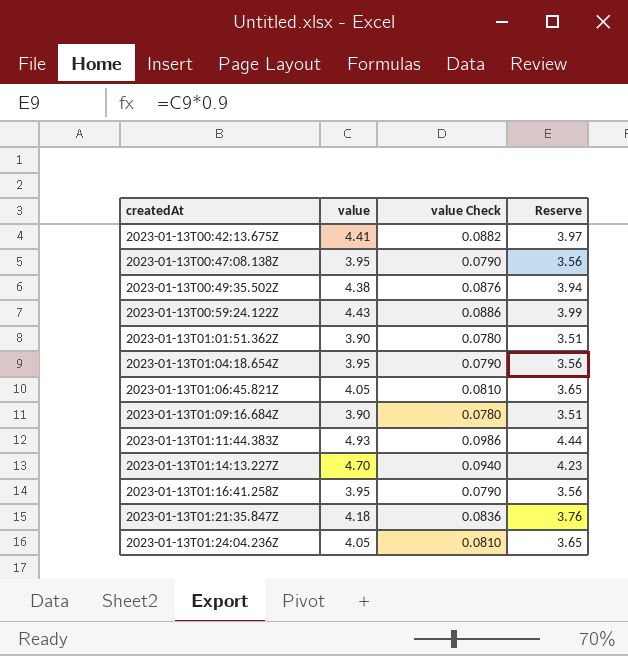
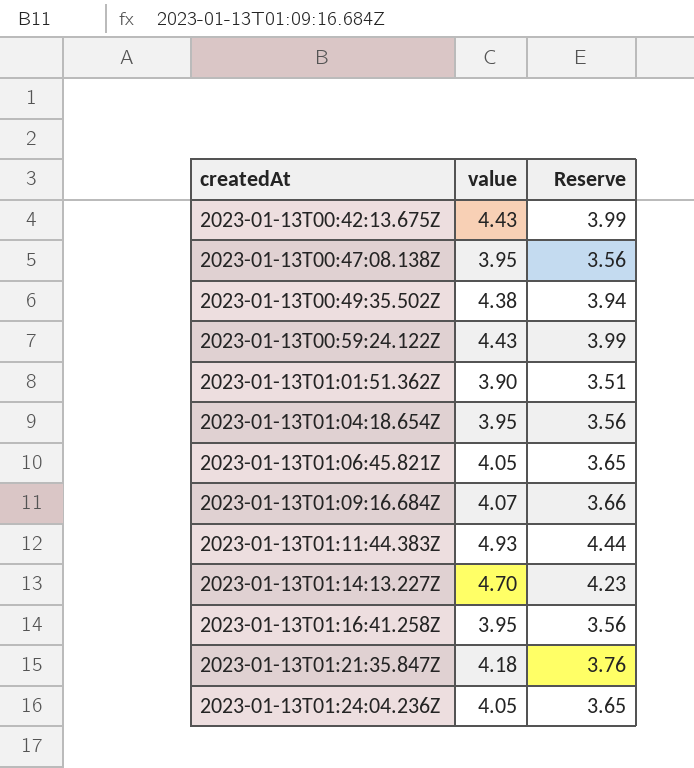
column value Check | formula: [value] * 0.02 -> none
2023-01-13T00:42:13.675Z | value: 4.41 -> 4.43
2023-01-13T00:42:13.675Z | Reserve: 3.97 -> 3.99
2023-01-13T01:09:16.684Z | value: 3.90 -> 4.07
2023-01-13T01:09:16.684Z | Reserve: 3.51 -> 3.66

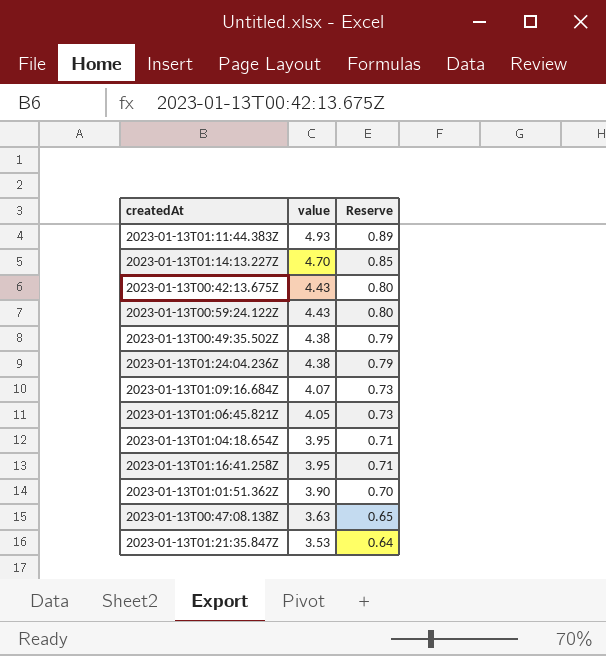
row order: createdAt ascending -> value descending
column Reserve | formula: [value] * 0.9 -> [value] * 0.18
2023-01-13T01:24:04.236Z | value: 4.05 -> 4.38
2023-01-13T00:47:08.138Z | value: 3.95 -> 3.63
2023-01-13T01:21:35.847Z | value: 4.18 -> 3.53

